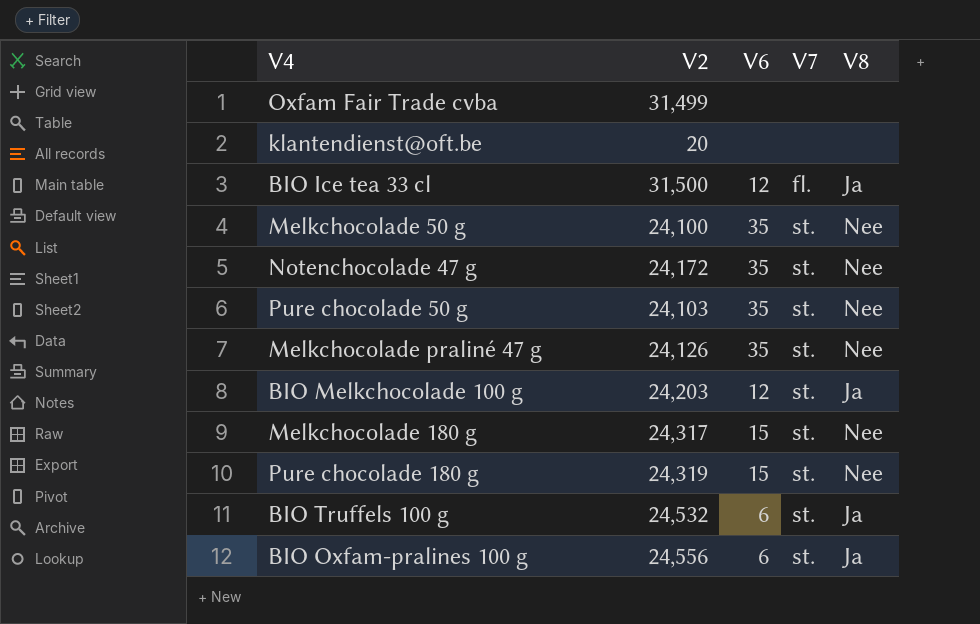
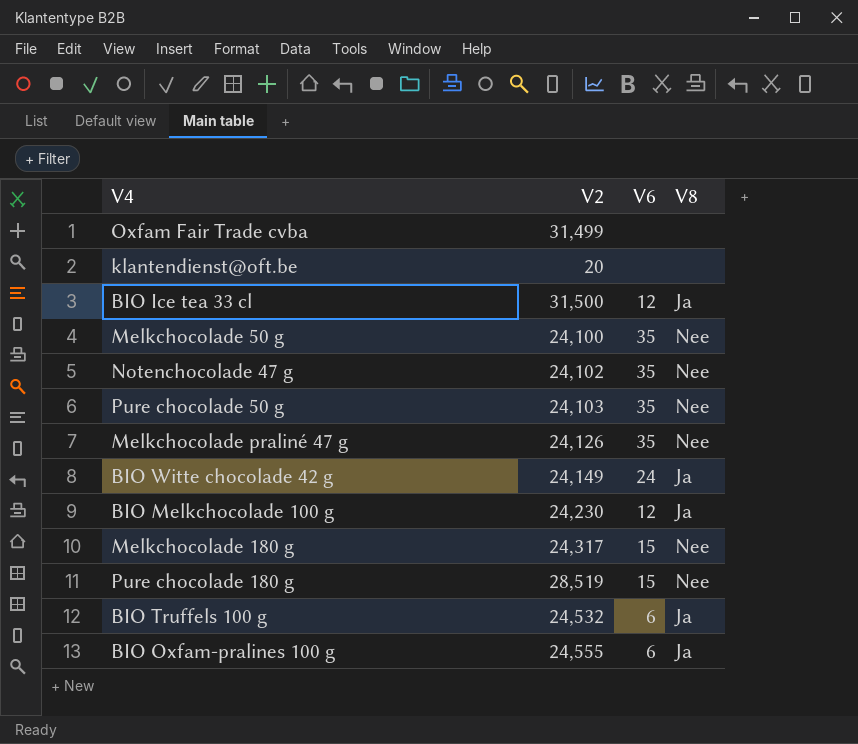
column V7 | position: 4 -> none
Notenchocolade 47 g | V2: 24,172 -> 24,102
row BIO Witte chocolade 42 g: none -> 24,149 | 24 | Ja
BIO Melkchocolade 100 g | V2: 24,203 -> 24,230
Pure chocolade 180 g | V2: 24,319 -> 28,519
BIO Oxfam-pralines 100 g | V2: 24,556 -> 24,555

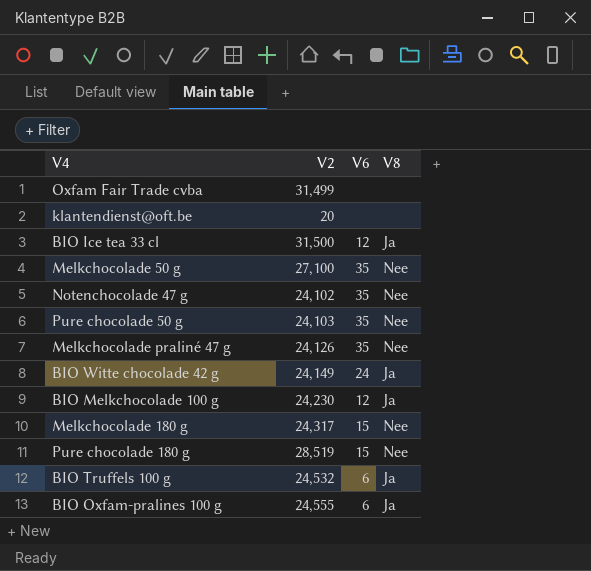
Melkchocolade 50 g | V2: 24,100 -> 27,100

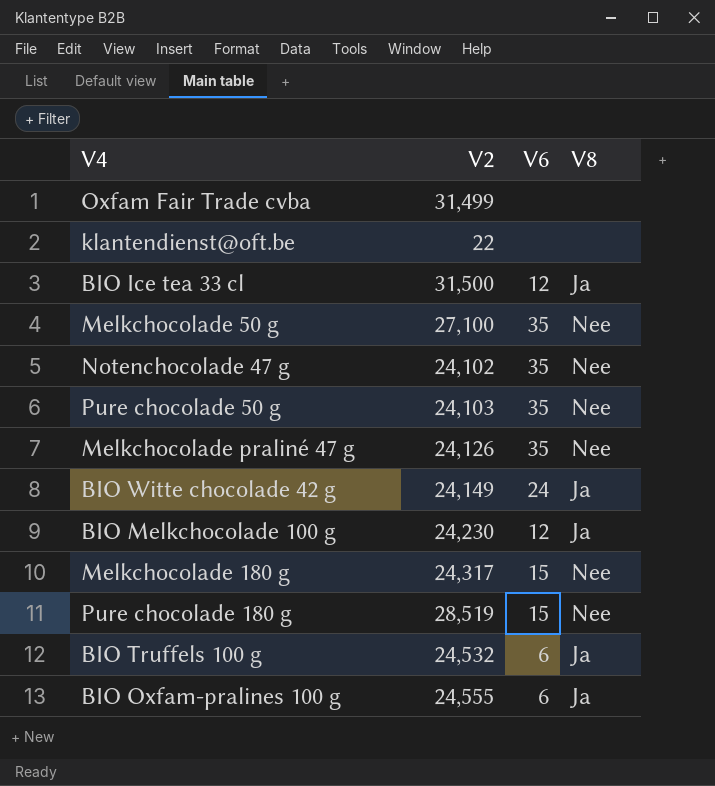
klantendienst@oft.be | V2: 20 -> 22

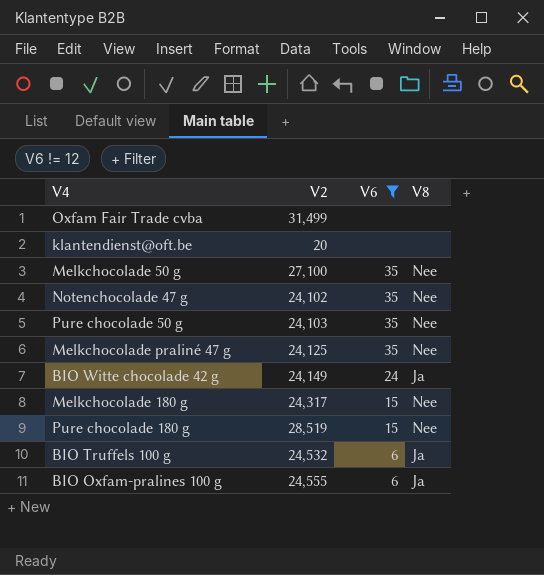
filter: none -> V6 != 12
klantendienst@oft.be | V2: 22 -> 20
Melkchocolade praliné 47 g | V2: 24,126 -> 24,125

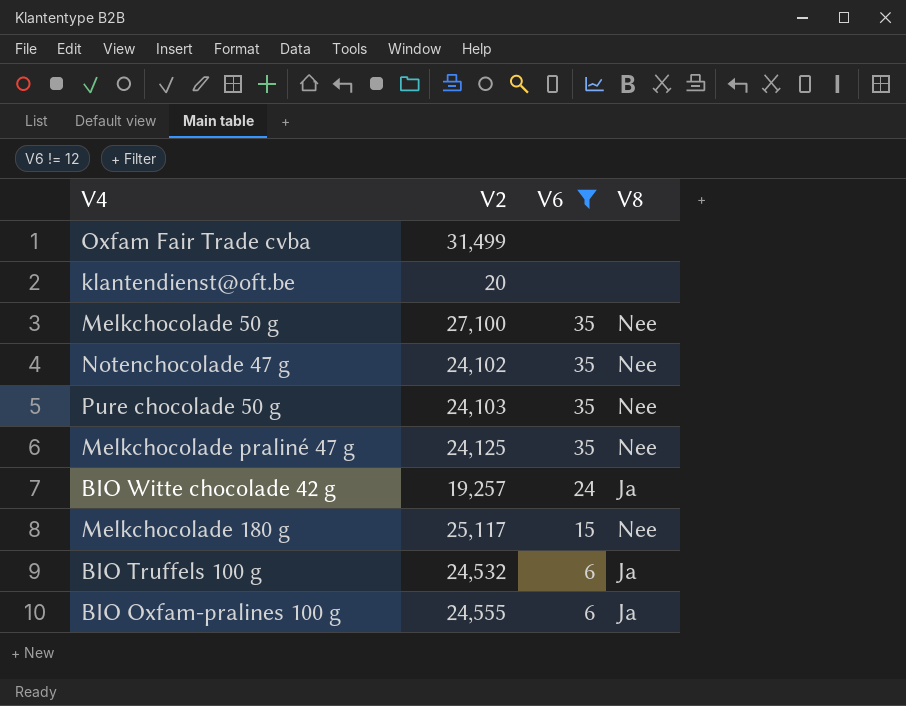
row Pure chocolade 180 g: 28,519 | 15 | Nee -> none
BIO Witte chocolade 42 g | V2: 24,149 -> 19,257
Melkchocolade 180 g | V2: 24,317 -> 25,117

